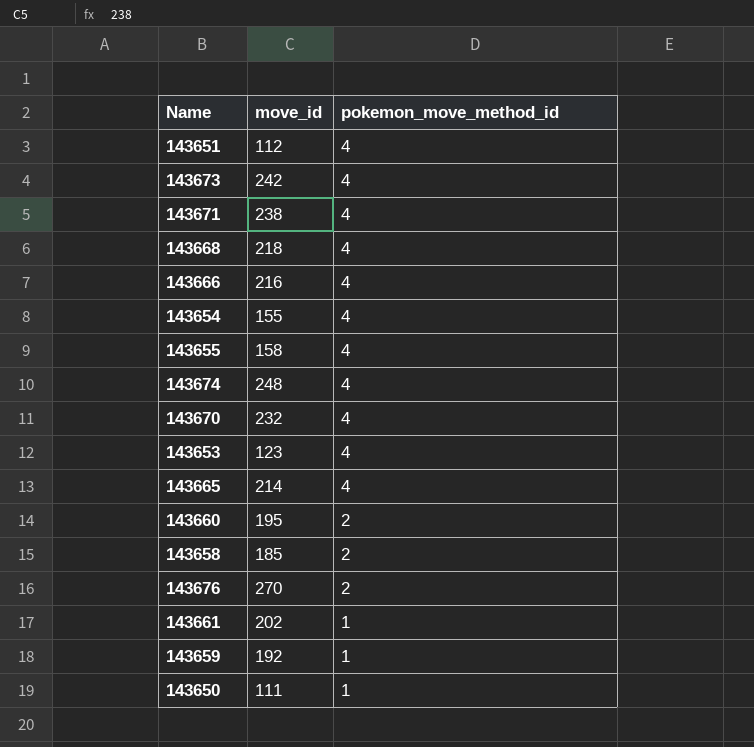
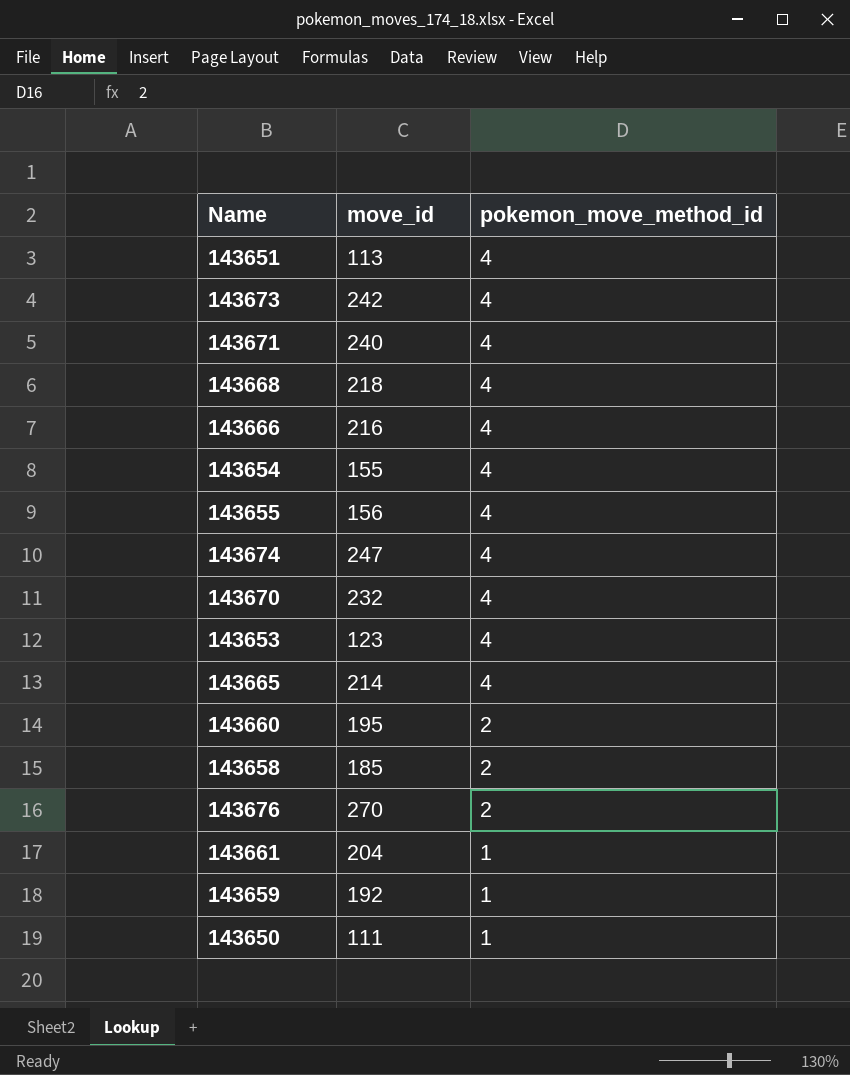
143651 | move_id: 112 -> 113
143671 | move_id: 238 -> 240
143655 | move_id: 158 -> 156
143674 | move_id: 248 -> 247
143661 | move_id: 202 -> 204

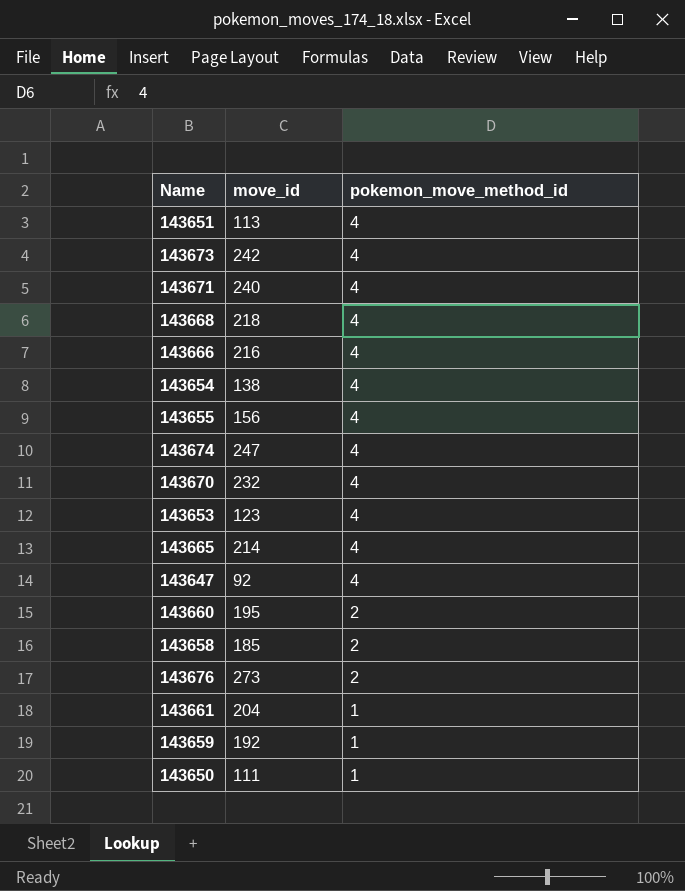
143654 | move_id: 155 -> 138
row 143647: none -> 92 | 4
143676 | move_id: 270 -> 273

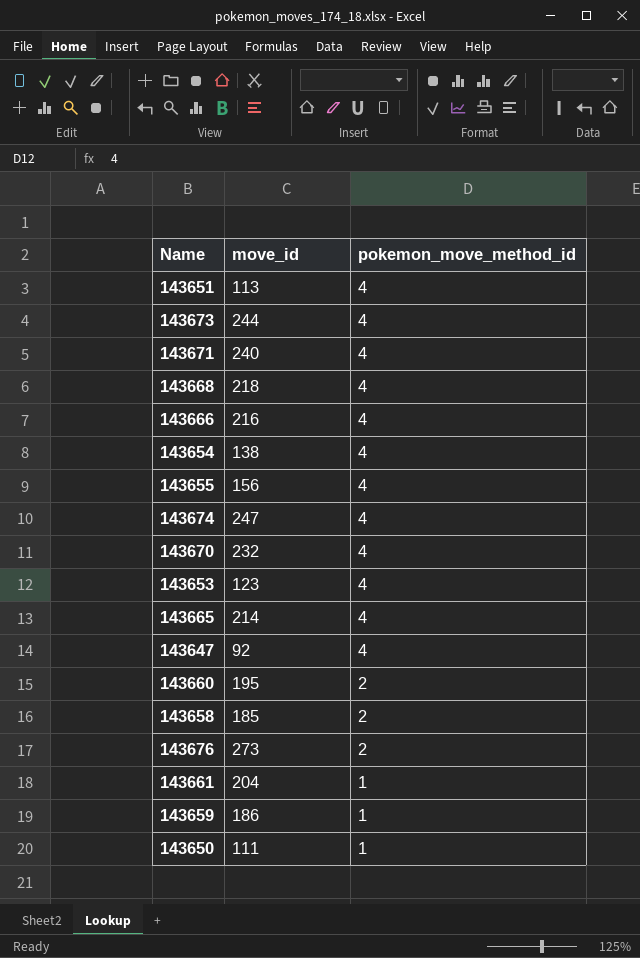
143673 | move_id: 242 -> 244
143659 | move_id: 192 -> 186

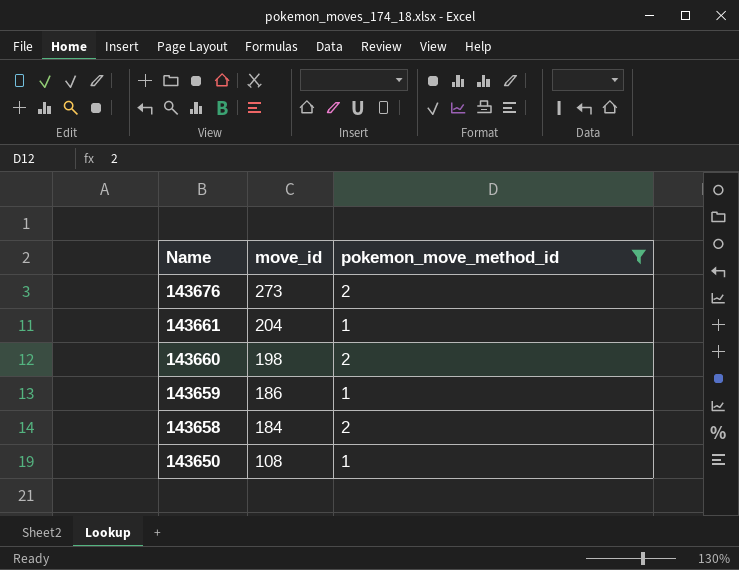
filter: none -> pokemon_move_method_id != 4
row order: pokemon_move_method_id descending -> Name descending
143660 | move_id: 195 -> 198
143658 | move_id: 185 -> 184
143650 | move_id: 111 -> 108

